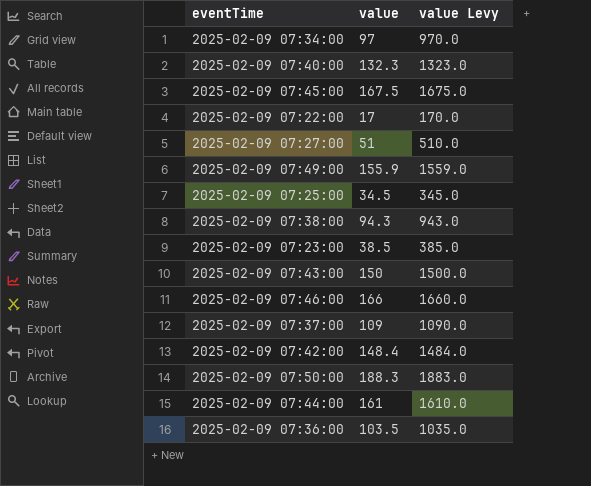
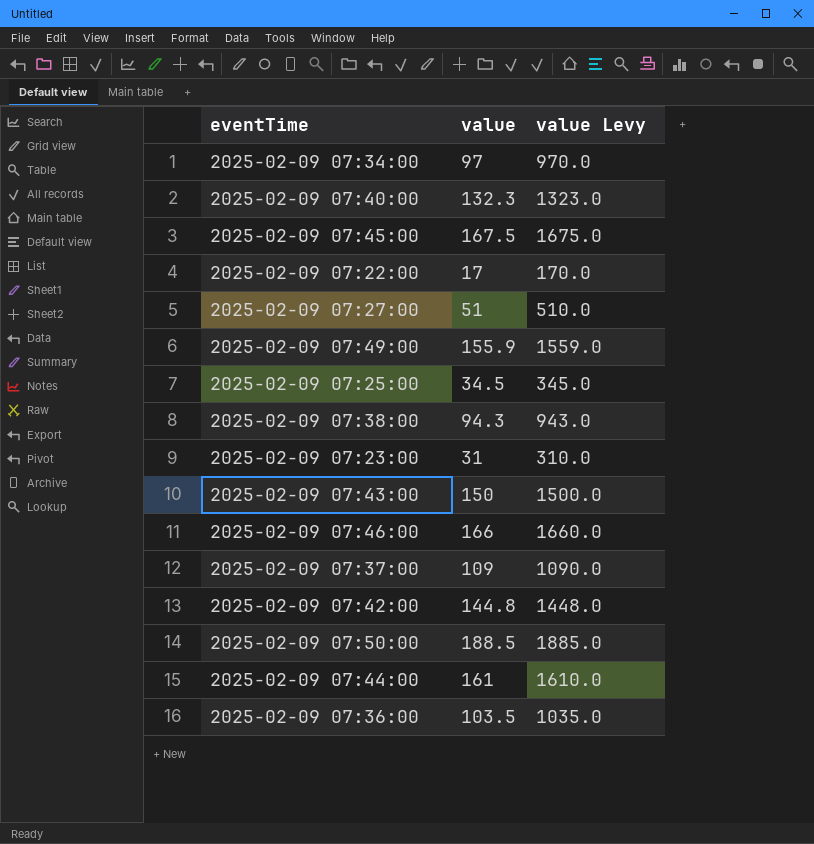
2025-02-09 07:23:00 | value: 38.5 -> 31
2025-02-09 07:23:00 | value Levy: 385.0 -> 310.0
2025-02-09 07:42:00 | value: 148.4 -> 144.8
2025-02-09 07:42:00 | value Levy: 1484.0 -> 1448.0
2025-02-09 07:50:00 | value: 188.3 -> 188.5
2025-02-09 07:50:00 | value Levy: 1883.0 -> 1885.0

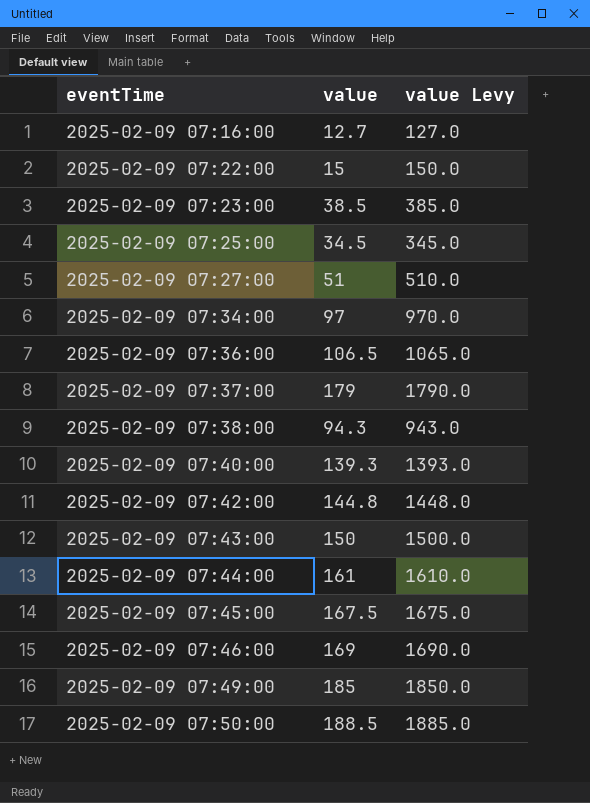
row order: none -> eventTime ascending
row 2025-02-09 07:16:00: none -> 12.7 | 127.0
2025-02-09 07:22:00 | value: 17 -> 15
2025-02-09 07:22:00 | value Levy: 170.0 -> 150.0
2025-02-09 07:23:00 | value: 31 -> 38.5
2025-02-09 07:23:00 | value Levy: 310.0 -> 385.0
2025-02-09 07:36:00 | value: 103.5 -> 106.5
2025-02-09 07:36:00 | value Levy: 1035.0 -> 1065.0
2025-02-09 07:37:00 | value: 109 -> 179
2025-02-09 07:37:00 | value Levy: 1090.0 -> 1790.0
2025-02-09 07:40:00 | value: 132.3 -> 139.3
2025-02-09 07:40:00 | value Levy: 1323.0 -> 1393.0
2025-02-09 07:46:00 | value: 166 -> 169
2025-02-09 07:46:00 | value Levy: 1660.0 -> 1690.0
2025-02-09 07:49:00 | value: 155.9 -> 185
2025-02-09 07:49:00 | value Levy: 1559.0 -> 1850.0

